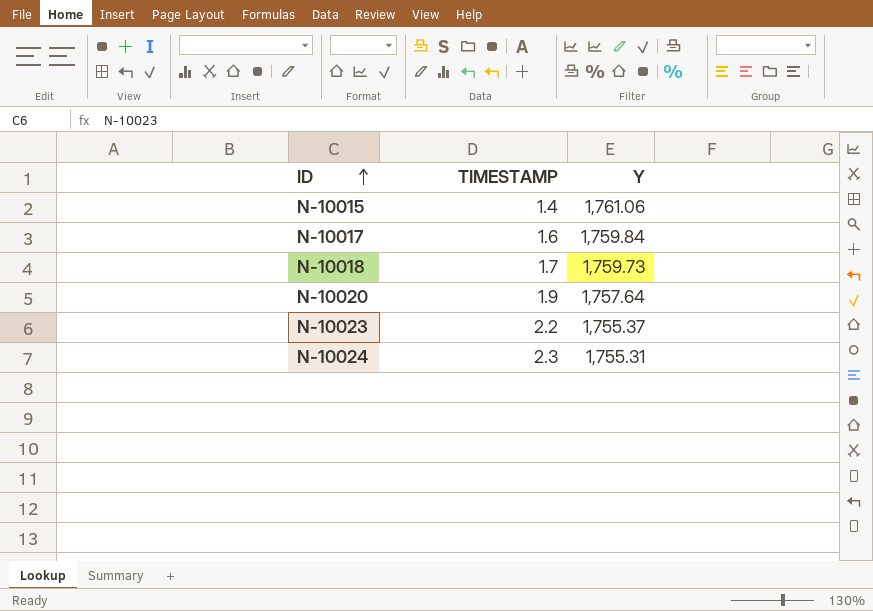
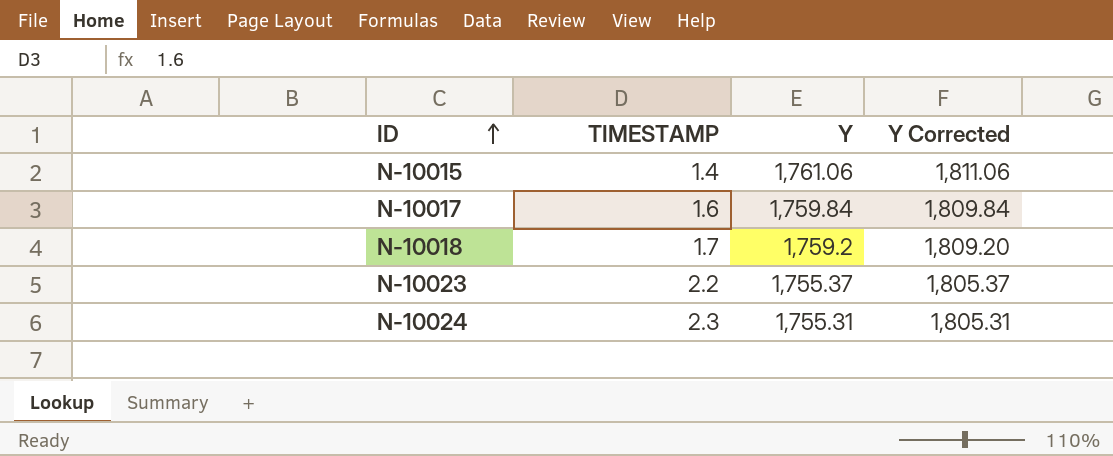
column Y Corrected | formula: none -> [Y] + 50
row N-10020: 1.9 | 1,757.64 -> none
N-10018 | Y: 1,759.73 -> 1,759.2

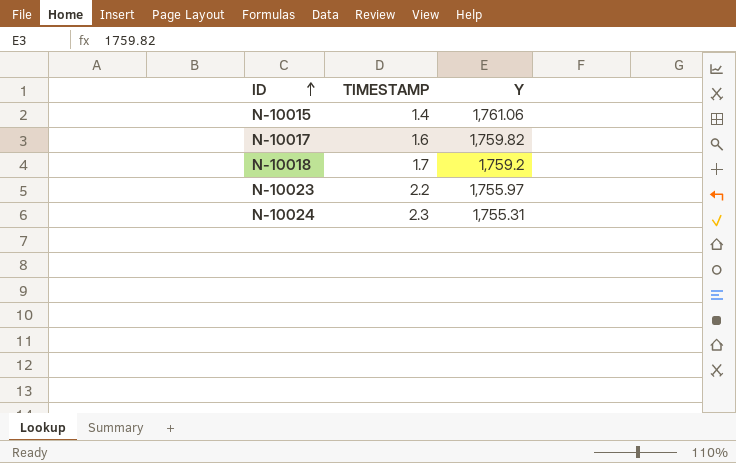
column Y Corrected | formula: [Y] + 50 -> none
N-10017 | Y: 1,759.84 -> 1,759.82
N-10023 | Y: 1,755.37 -> 1,755.97

